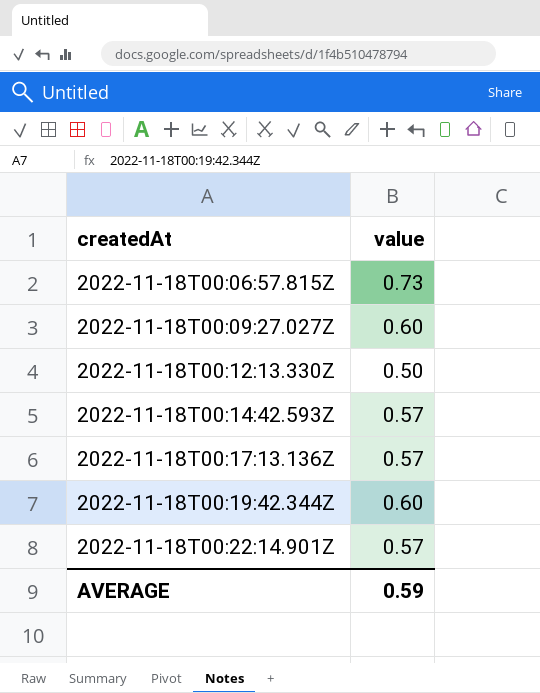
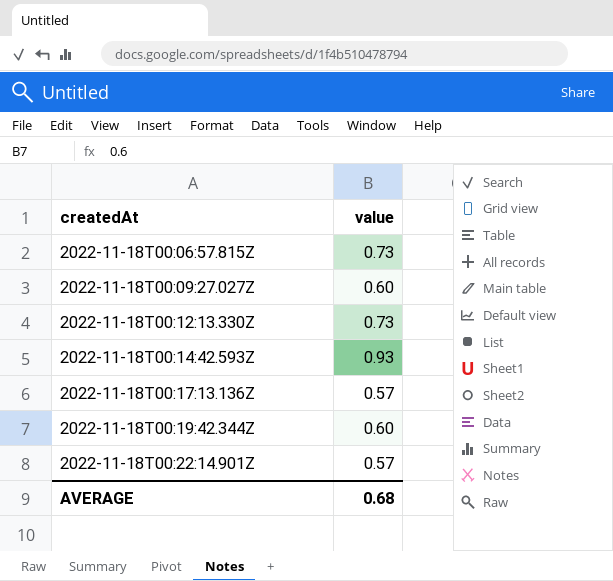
2022-11-18T00:12:13.330Z | value: 0.50 -> 0.73
2022-11-18T00:14:42.593Z | value: 0.57 -> 0.93
AVERAGE | value: 0.59 -> 0.68

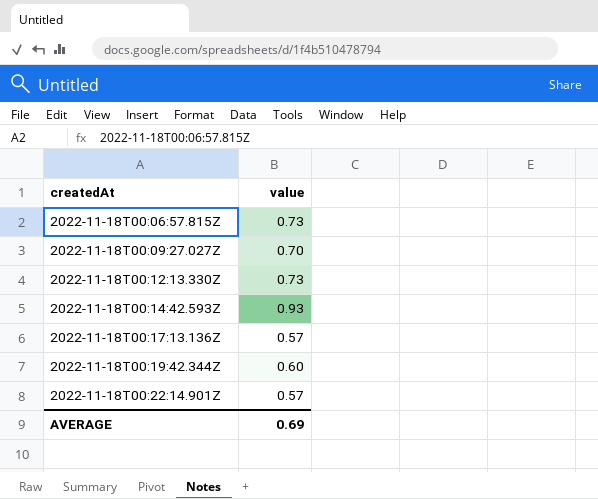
2022-11-18T00:09:27.027Z | value: 0.60 -> 0.70
AVERAGE | value: 0.68 -> 0.69

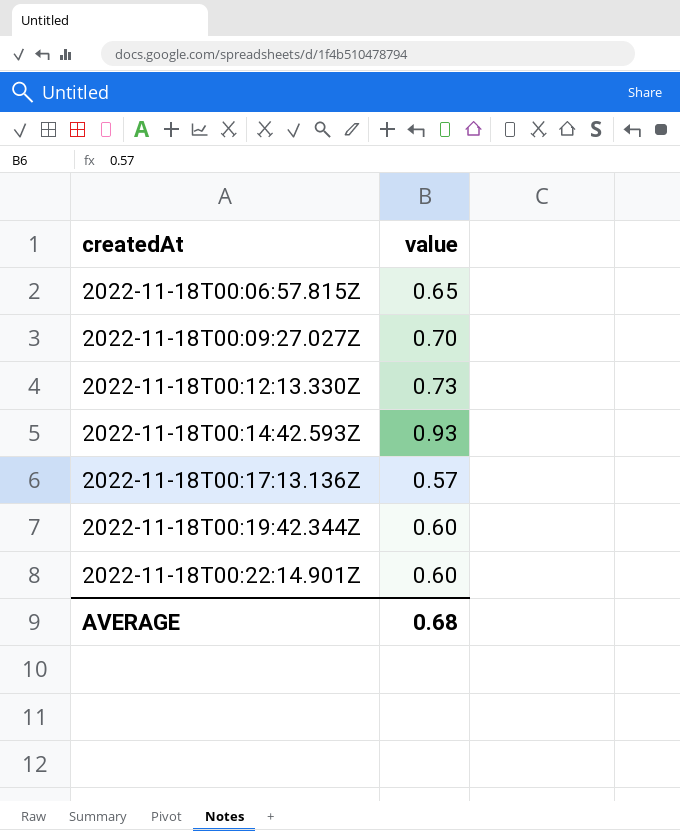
2022-11-18T00:06:57.815Z | value: 0.73 -> 0.65
2022-11-18T00:22:14.901Z | value: 0.57 -> 0.60
AVERAGE | value: 0.69 -> 0.68

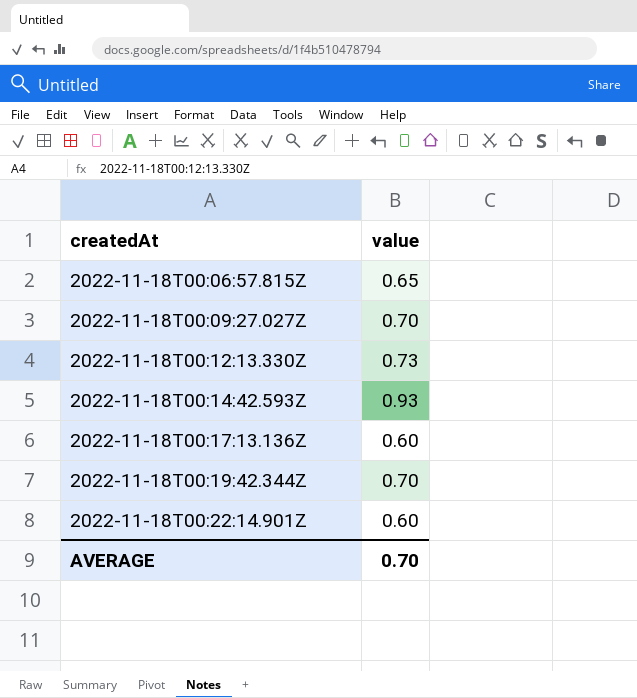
2022-11-18T00:17:13.136Z | value: 0.57 -> 0.60
2022-11-18T00:19:42.344Z | value: 0.60 -> 0.70
AVERAGE | value: 0.68 -> 0.70

